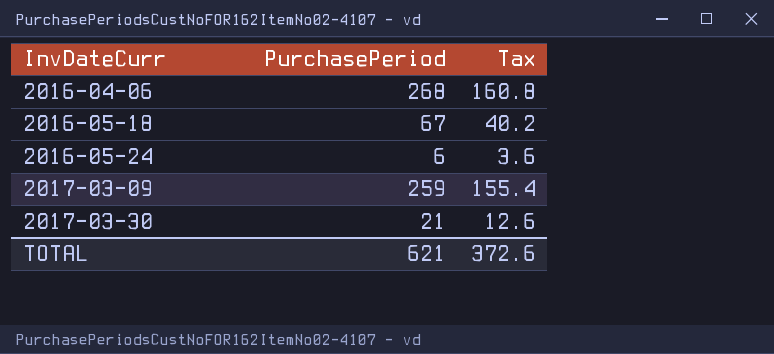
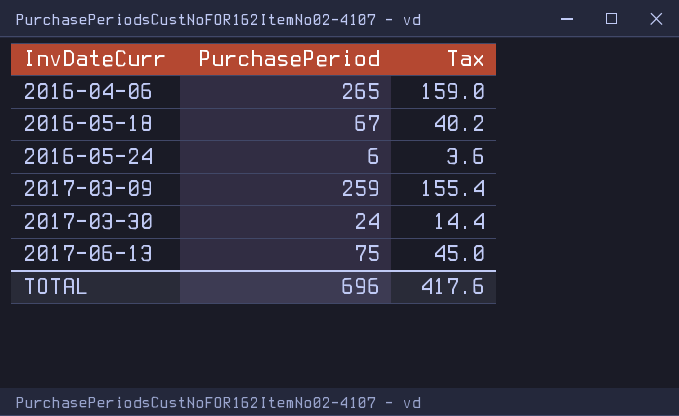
2016-04-06 | PurchasePeriod: 268 -> 265
2016-04-06 | Tax: 160.8 -> 159.0
2017-03-30 | PurchasePeriod: 21 -> 24
2017-03-30 | Tax: 12.6 -> 14.4
row 2017-06-13: none -> 75 | 45.0
TOTAL | PurchasePeriod: 621 -> 696
TOTAL | Tax: 372.6 -> 417.6

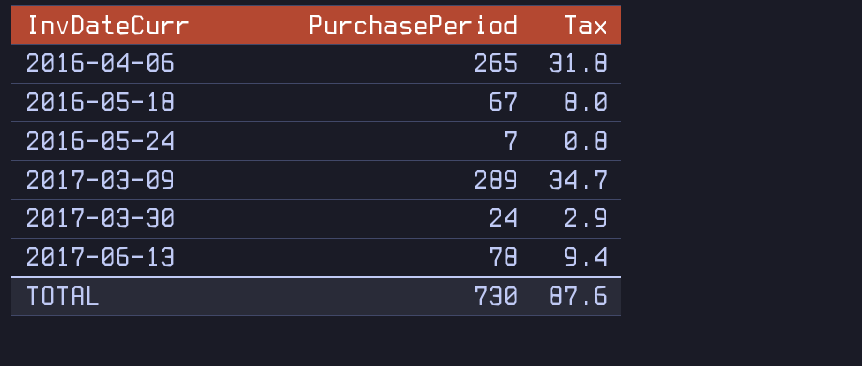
column Tax | formula: [PurchasePeriod] * 0.6 -> [PurchasePeriod] * 0.12
2016-05-24 | PurchasePeriod: 6 -> 7
2017-03-09 | PurchasePeriod: 259 -> 289
2017-06-13 | PurchasePeriod: 75 -> 78
TOTAL | PurchasePeriod: 696 -> 730
TOTAL | Tax: 417.6 -> 87.6

